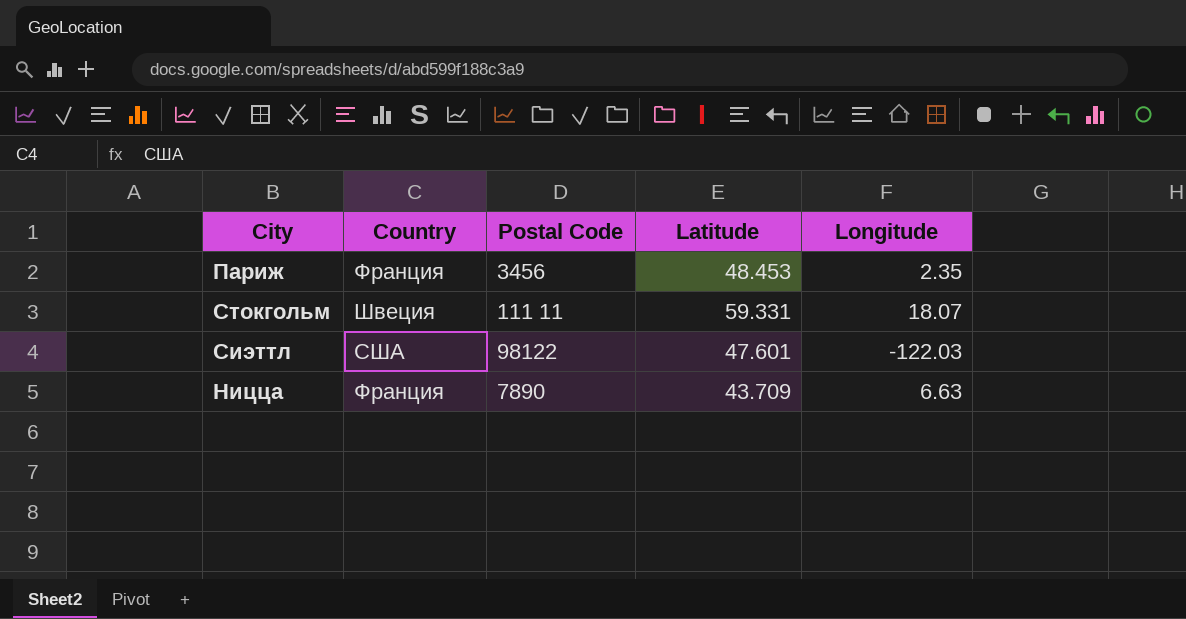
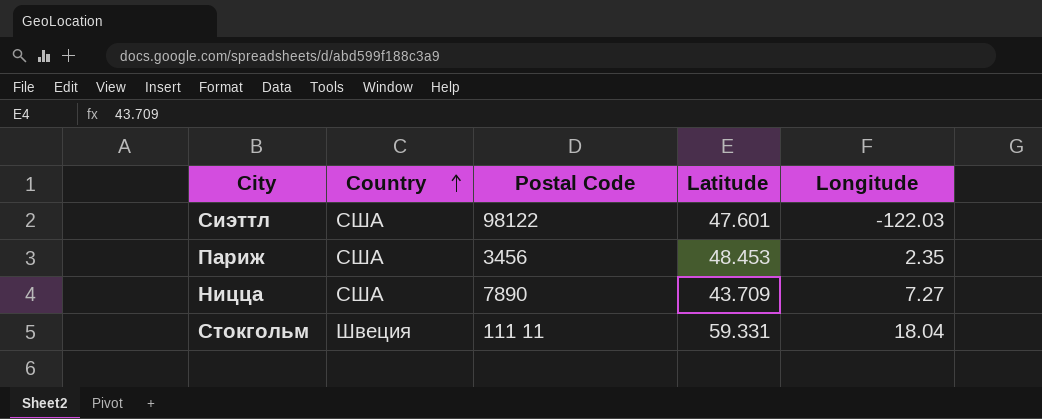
row order: none -> Country ascending
Париж | Country: Франция -> США
Ницца | Country: Франция -> США
Ницца | Longitude: 6.63 -> 7.27
Стокгольм | Longitude: 18.07 -> 18.04

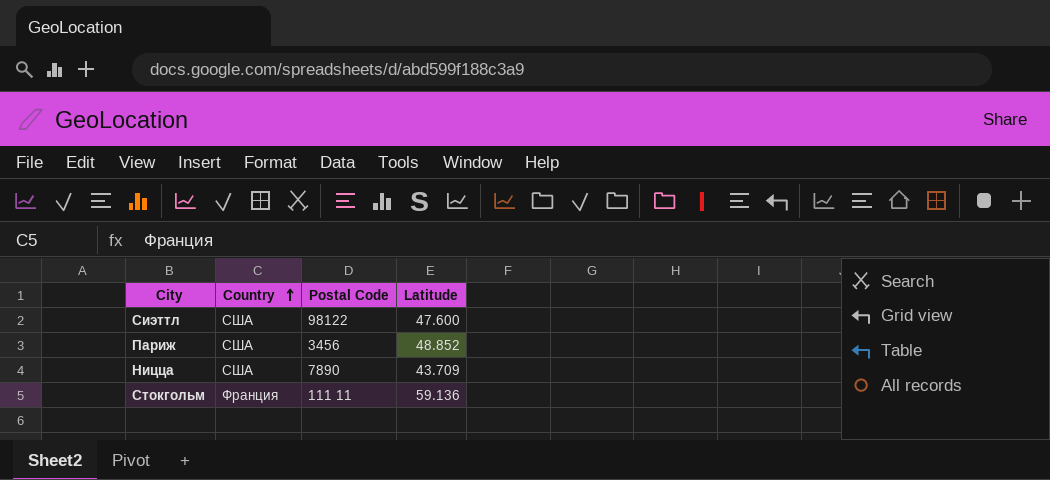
column Longitude | position: 5 -> none
Сиэттл | Latitude: 47.601 -> 47.600
Париж | Latitude: 48.453 -> 48.852
Стокгольм | Country: Швеция -> Франция
Стокгольм | Latitude: 59.331 -> 59.136

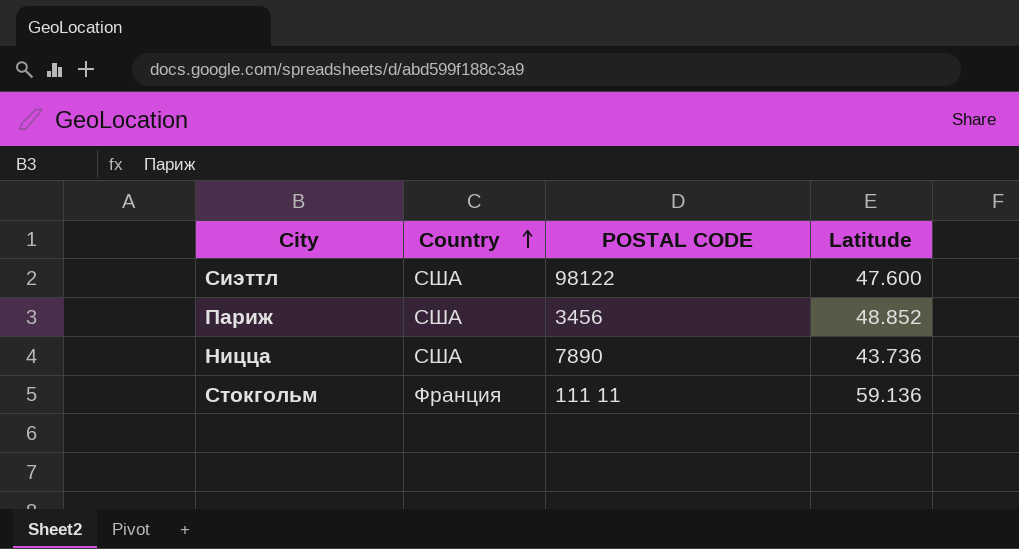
column name: Postal Code -> POSTAL CODE
Ницца | Latitude: 43.709 -> 43.736

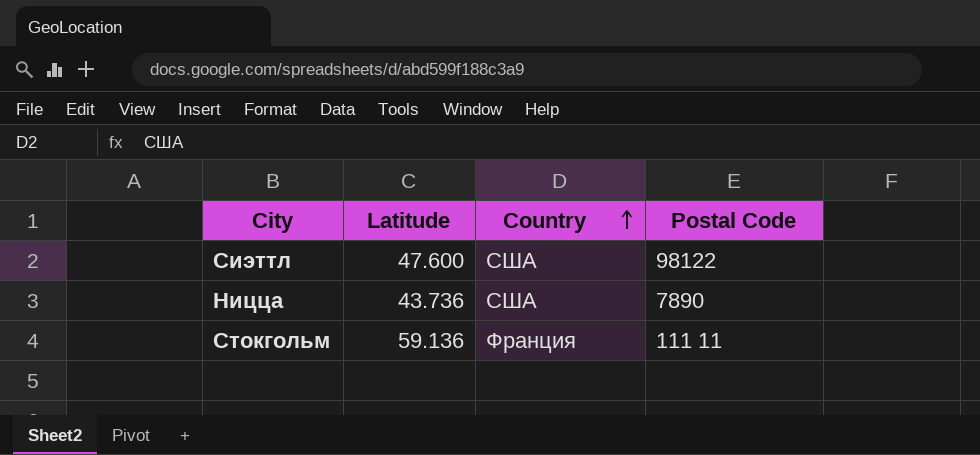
column Latitude | position: 4 -> 2
column name: POSTAL CODE -> Postal Code
row Париж: США | 3456 | 48.852 -> none

